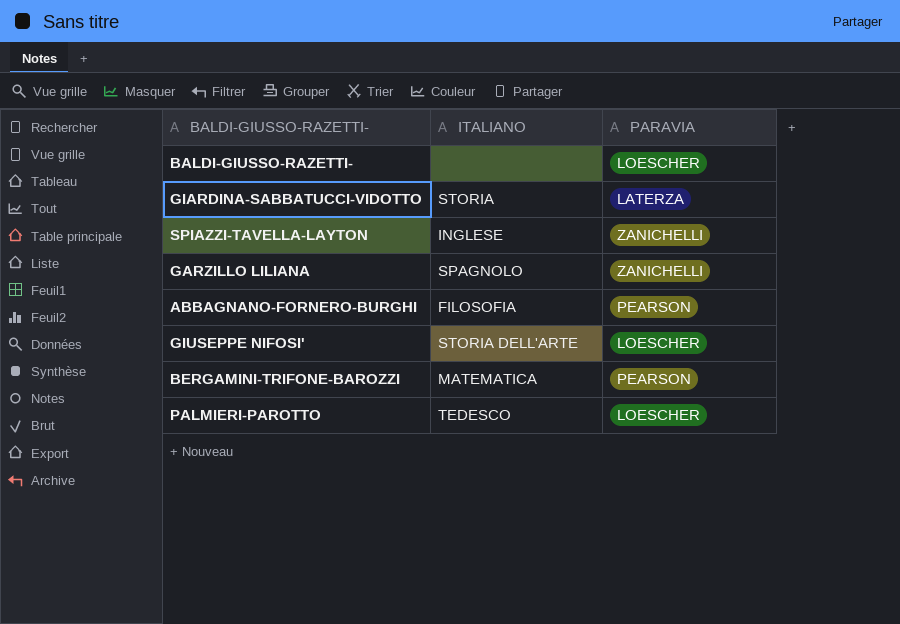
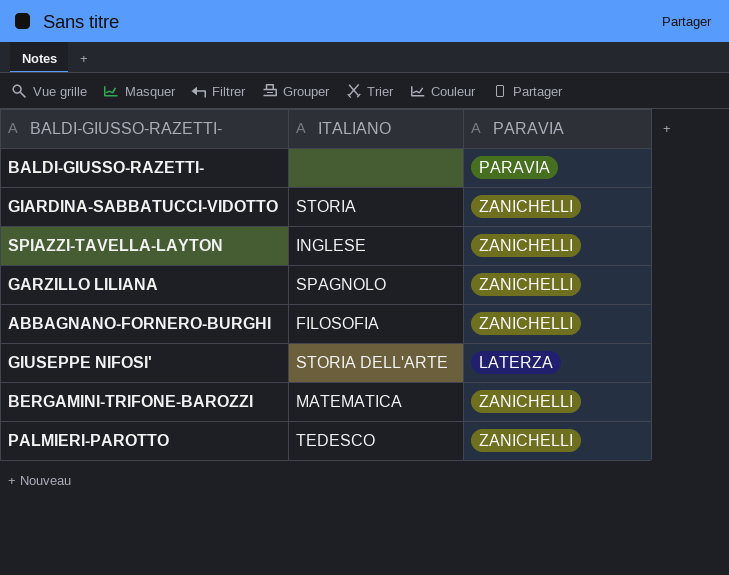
BALDI-GIUSSO-RAZETTI- | PARAVIA: LOESCHER -> PARAVIA
GIARDINA-SABBATUCCI-VIDOTTO | PARAVIA: LATERZA -> ZANICHELLI
ABBAGNANO-FORNERO-BURGHI | PARAVIA: PEARSON -> ZANICHELLI
GIUSEPPE NIFOSI' | PARAVIA: LOESCHER -> LATERZA
BERGAMINI-TRIFONE-BAROZZI | PARAVIA: PEARSON -> ZANICHELLI
PALMIERI-PAROTTO | PARAVIA: LOESCHER -> ZANICHELLI

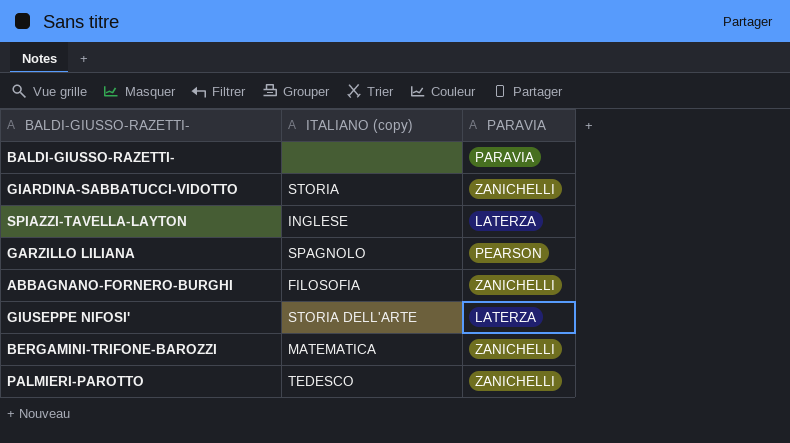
column name: ITALIANO -> ITALIANO (copy)
SPIAZZI-TAVELLA-LAYTON | PARAVIA: ZANICHELLI -> LATERZA
GARZILLO LILIANA | PARAVIA: ZANICHELLI -> PEARSON

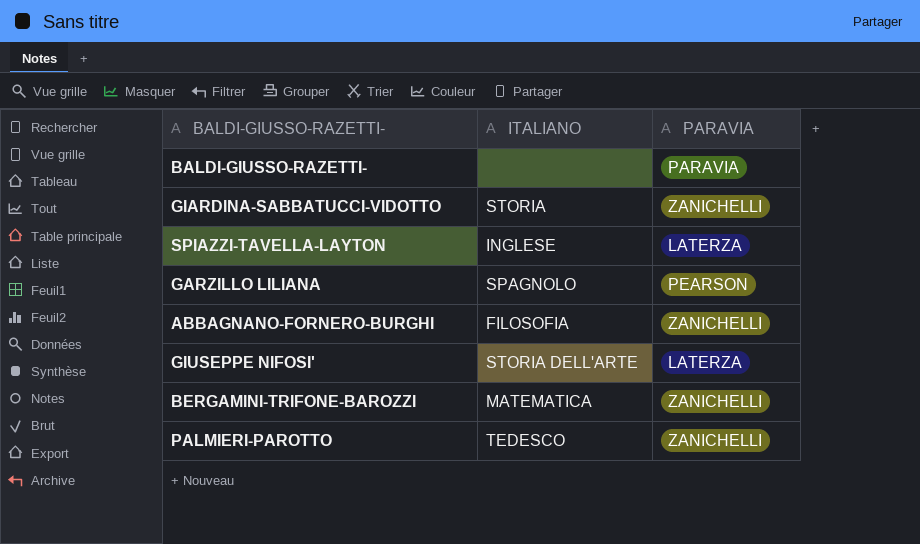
column name: ITALIANO (copy) -> ITALIANO

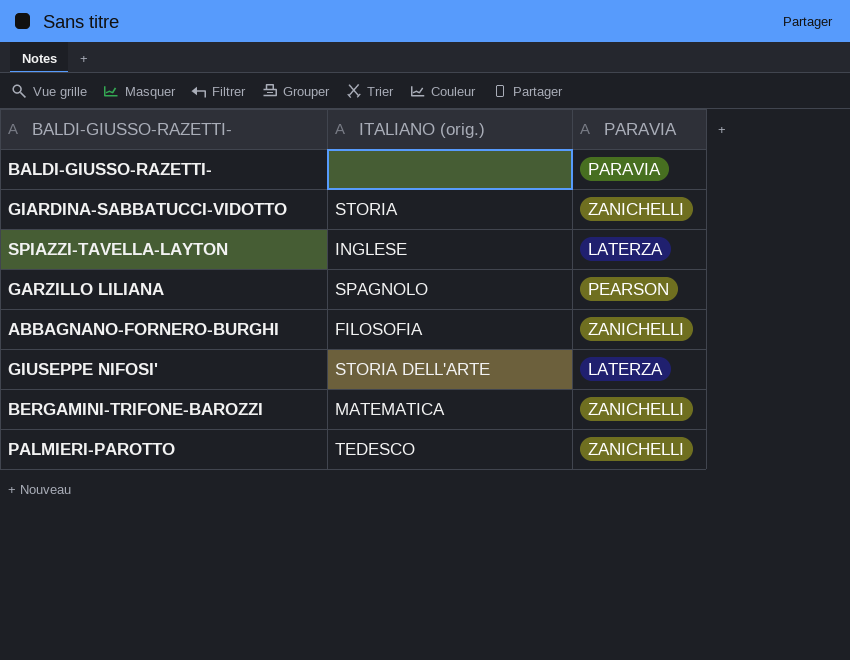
column name: ITALIANO -> ITALIANO (orig.)

